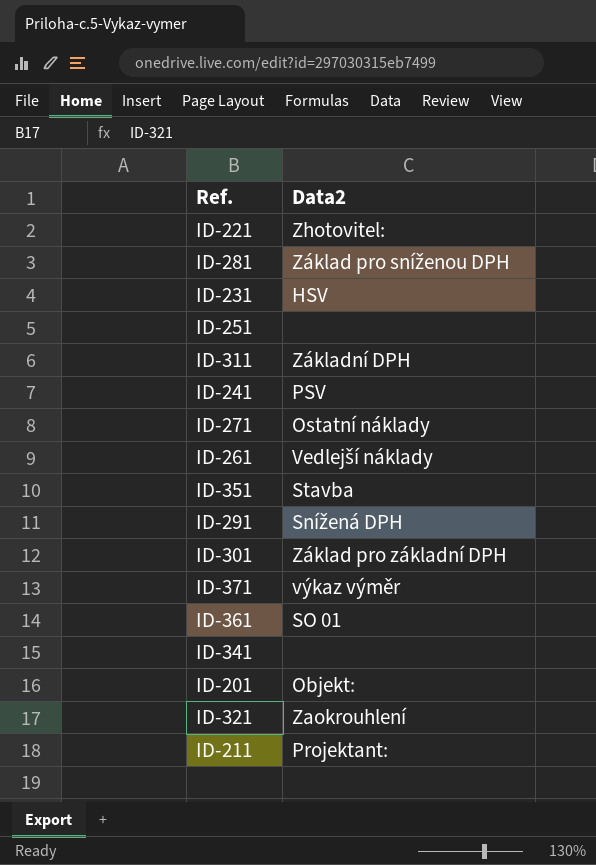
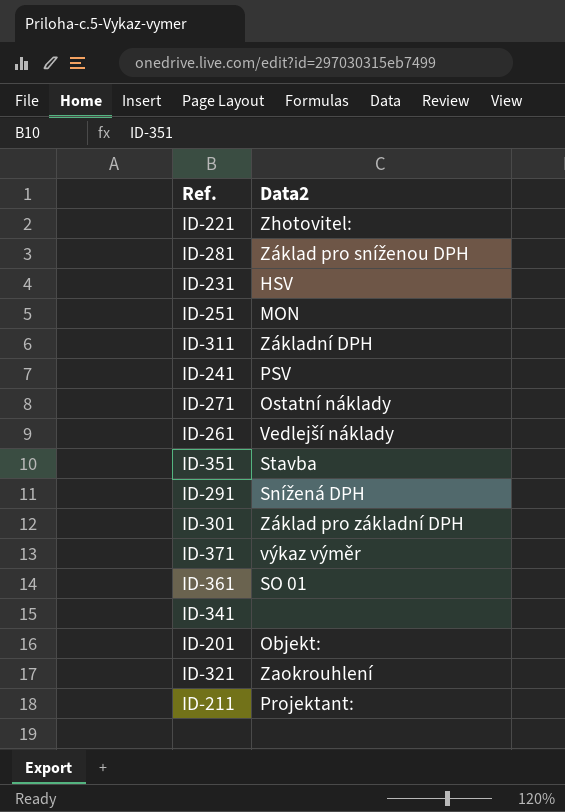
ID-251 | Data2: none -> MON

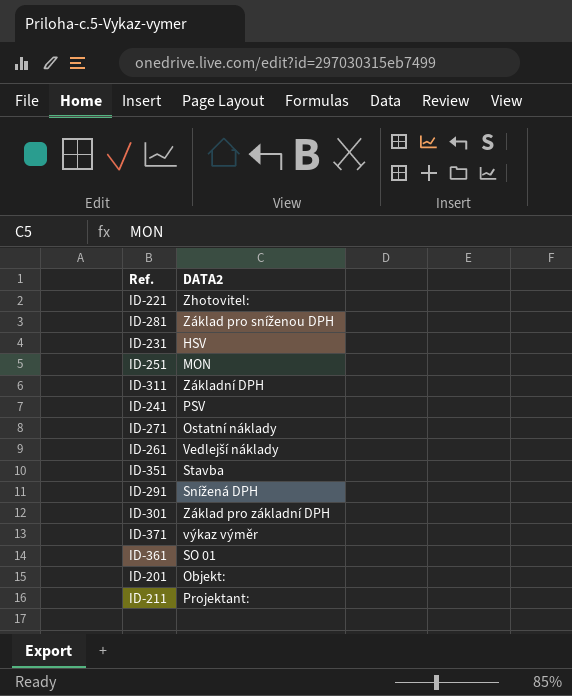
column name: Data2 -> DATA2
row ID-341: none -> none
row ID-321: Zaokrouhlení -> none

